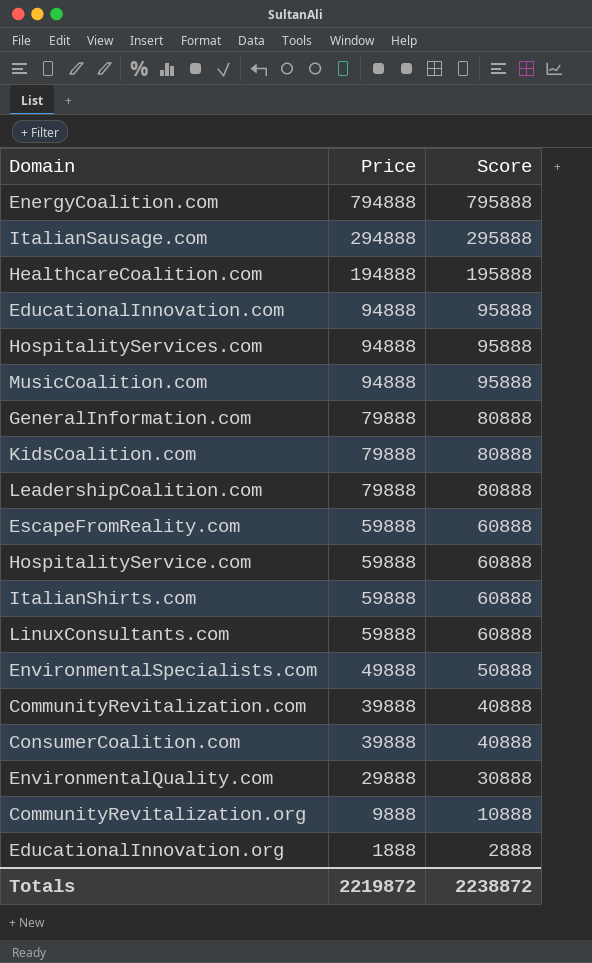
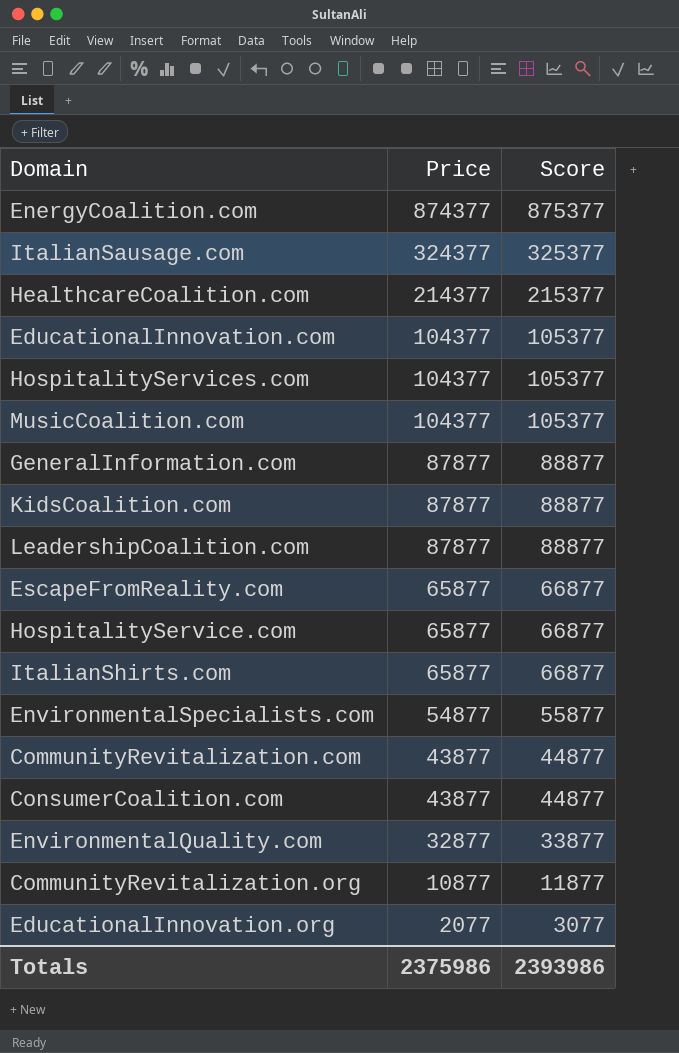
row LinuxConsultants.com: 59888 | 60888 -> none
EnergyCoalition.com | Price: 794888 -> 874377
EnergyCoalition.com | Score: 795888 -> 875377
ItalianSausage.com | Price: 294888 -> 324377
ItalianSausage.com | Score: 295888 -> 325377
HealthcareCoalition.com | Price: 194888 -> 214377
HealthcareCoalition.com | Score: 195888 -> 215377
EducationalInnovation.com | Price: 94888 -> 104377
EducationalInnovation.com | Score: 95888 -> 105377
HospitalityServices.com | Price: 94888 -> 104377
HospitalityServices.com | Score: 95888 -> 105377
MusicCoalition.com | Price: 94888 -> 104377
MusicCoalition.com | Score: 95888 -> 105377
GeneralInformation.com | Price: 79888 -> 87877
GeneralInformation.com | Score: 80888 -> 88877
KidsCoalition.com | Price: 79888 -> 87877
KidsCoalition.com | Score: 80888 -> 88877
LeadershipCoalition.com | Price: 79888 -> 87877
LeadershipCoalition.com | Score: 80888 -> 88877
EscapeFromReality.com | Price: 59888 -> 65877
EscapeFromReality.com | Score: 60888 -> 66877
HospitalityService.com | Price: 59888 -> 65877
HospitalityService.com | Score: 60888 -> 66877
ItalianShirts.com | Price: 59888 -> 65877
ItalianShirts.com | Score: 60888 -> 66877
EnvironmentalSpecialists.com | Price: 49888 -> 54877
EnvironmentalSpecialists.com | Score: 50888 -> 55877
CommunityRevitalization.com | Price: 39888 -> 43877
CommunityRevitalization.com | Score: 40888 -> 44877
ConsumerCoalition.com | Price: 39888 -> 43877
ConsumerCoalition.com | Score: 40888 -> 44877
EnvironmentalQuality.com | Price: 29888 -> 32877
EnvironmentalQuality.com | Score: 30888 -> 33877
CommunityRevitalization.org | Price: 9888 -> 10877
CommunityRevitalization.org | Score: 10888 -> 11877
EducationalInnovation.org | Price: 1888 -> 2077
EducationalInnovation.org | Score: 2888 -> 3077
Totals | Price: 2219872 -> 2375986
Totals | Score: 2238872 -> 2393986

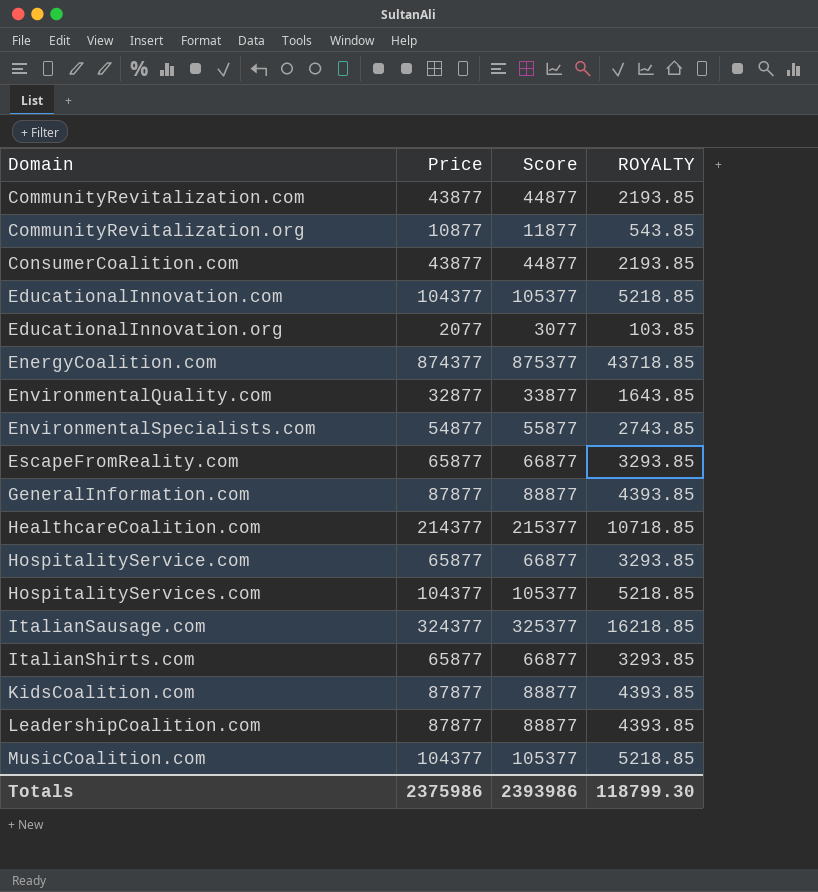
row order: Price descending -> Domain ascending
column ROYALTY | formula: none -> [Price] * 0.05

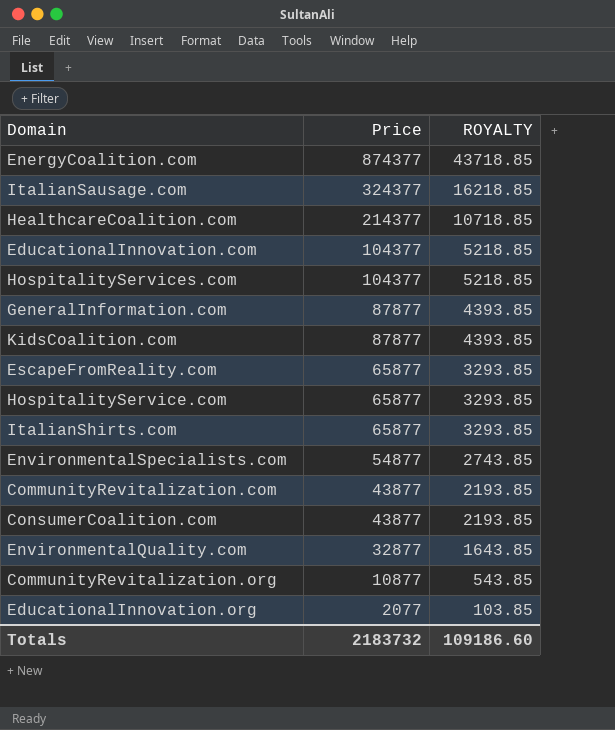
row order: Domain ascending -> Price descending
column Score | formula: [Price] + 1000 -> none
row LeadershipCoalition.com: 87877 | 88877 | 4393.85 -> none
row MusicCoalition.com: 104377 | 105377 | 5218.85 -> none
Totals | Price: 2375986 -> 2183732
Totals | ROYALTY: 118799.30 -> 109186.60

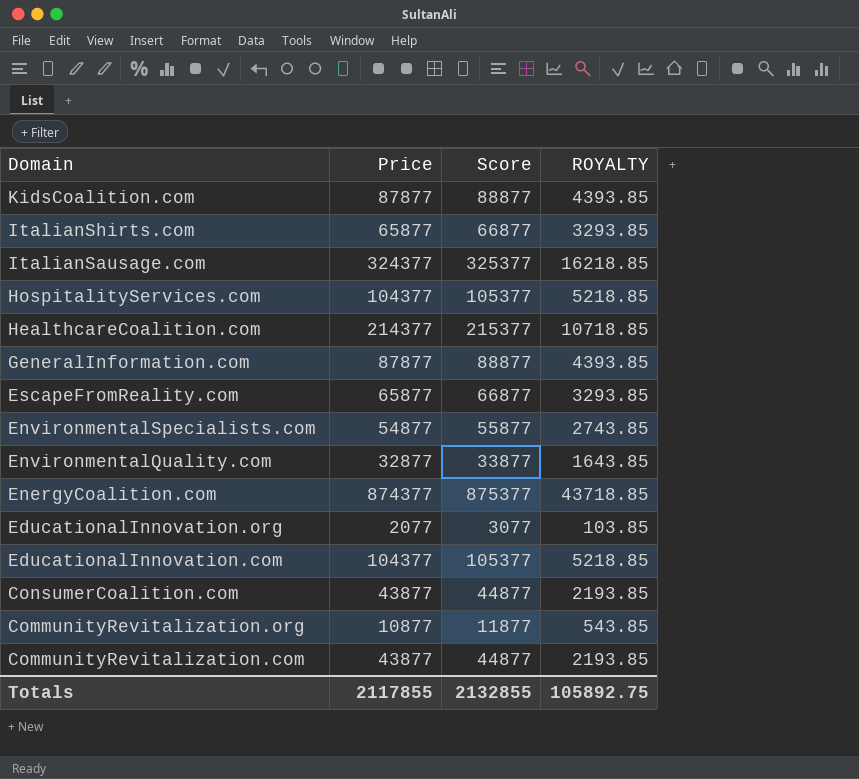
row order: Price descending -> Domain descending
column Score | formula: none -> [Price] + 1000
row HospitalityService.com: 65877 | 3293.85 -> none
Totals | Price: 2183732 -> 2117855
Totals | ROYALTY: 109186.60 -> 105892.75

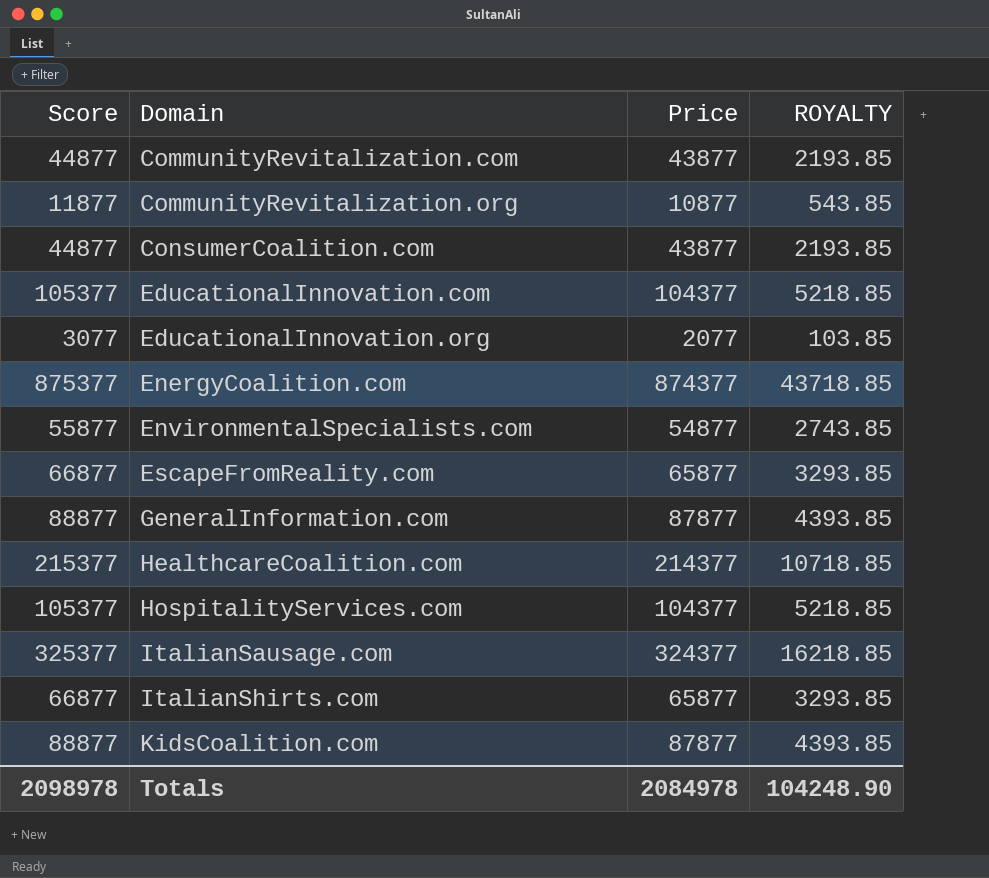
row order: Domain descending -> Domain ascending
column Score | position: 3 -> 1
row EnvironmentalQuality.com: 32877 | 33877 | 1643.85 -> none
Totals | Score: 2132855 -> 2098978
Totals | Price: 2117855 -> 2084978
Totals | ROYALTY: 105892.75 -> 104248.90

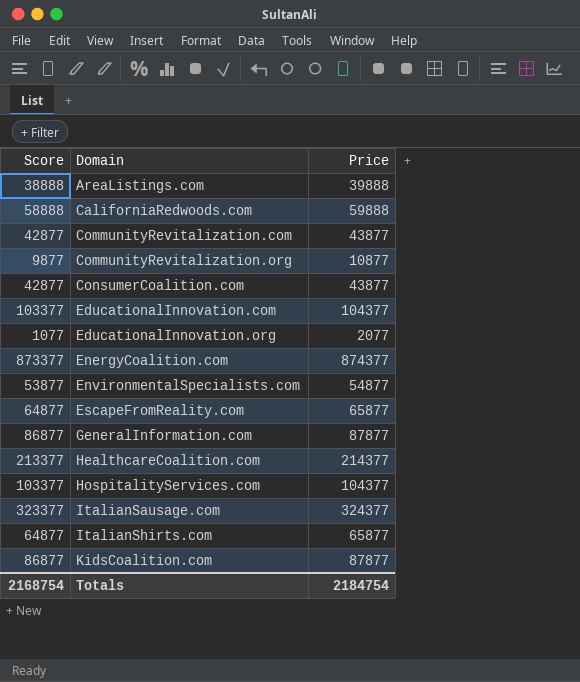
column ROYALTY | formula: [Price] * 0.05 -> none
column Score | formula: [Price] + 1000 -> [Price] - 1000
row AreaListings.com: none -> 38888 | 39888
row CaliforniaRedwoods.com: none -> 58888 | 59888
Totals | Score: 2098978 -> 2168754
Totals | Price: 2084978 -> 2184754

